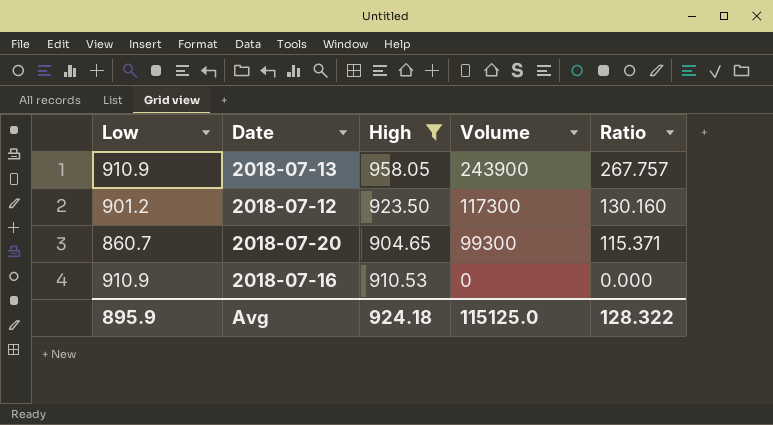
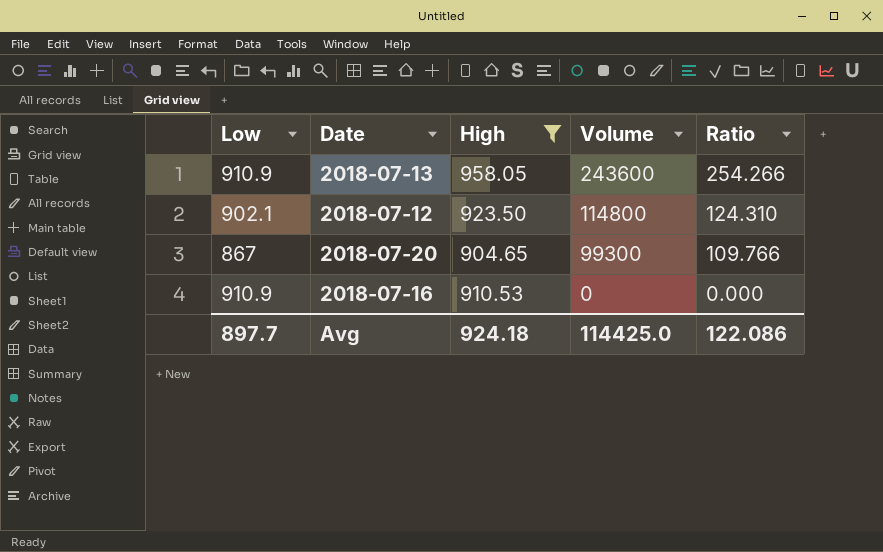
column Ratio | formula: [Volume] / [Low] -> [Volume] / [High]
2018-07-13 | Volume: 243900 -> 243600
2018-07-12 | Low: 901.2 -> 902.1
2018-07-12 | Volume: 117300 -> 114800
2018-07-20 | Low: 860.7 -> 867
Avg | Low: 895.9 -> 897.7
Avg | Volume: 115125.0 -> 114425.0
Avg | Ratio: 128.322 -> 122.086

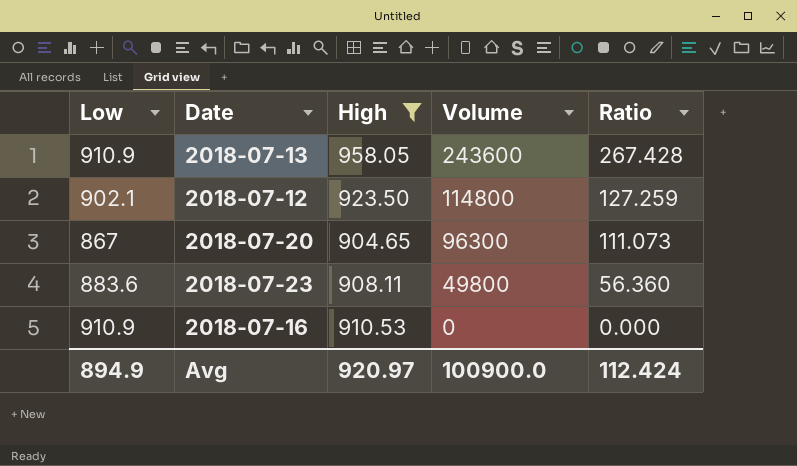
column Ratio | formula: [Volume] / [High] -> [Volume] / [Low]
2018-07-20 | Volume: 99300 -> 96300
row 2018-07-23: none -> 883.6 | 908.11 | 49800 | 56.360
Avg | Low: 897.7 -> 894.9
Avg | High: 924.18 -> 920.97
Avg | Volume: 114425.0 -> 100900.0
Avg | Ratio: 122.086 -> 112.424

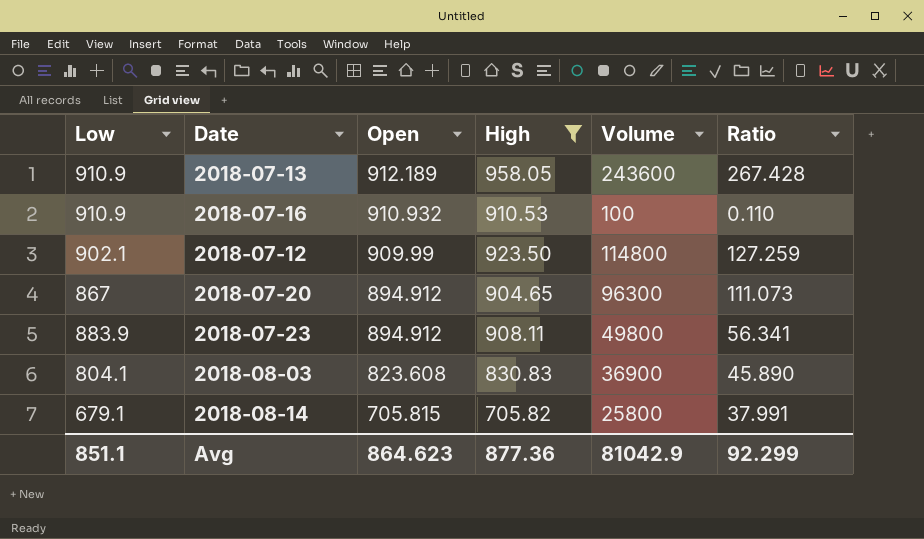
row order: Volume descending -> Open descending
column Open | position: none -> 3
2018-07-16 | Volume: 0 -> 100
2018-07-16 | Ratio: 0.000 -> 0.110
2018-07-23 | Low: 883.6 -> 883.9
2018-07-23 | Ratio: 56.360 -> 56.341
row 2018-08-03: none -> 804.1 | 823.608 | 830.83 | 36900 | 45.890
row 2018-08-14: none -> 679.1 | 705.815 | 705.82 | 25800 | 37.991
Avg | Low: 894.9 -> 851.1
Avg | High: 920.97 -> 877.36
Avg | Volume: 100900.0 -> 81042.9
Avg | Ratio: 112.424 -> 92.299

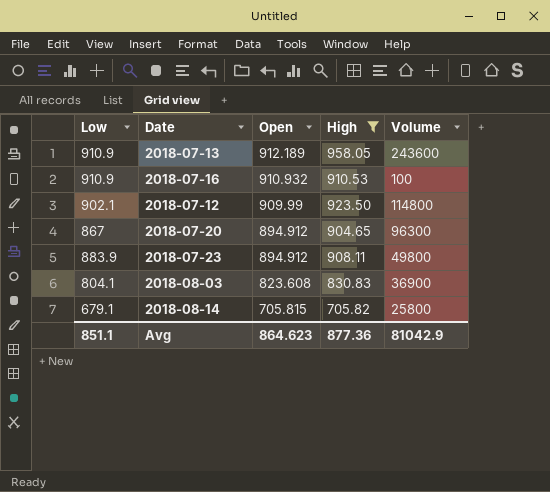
column Ratio | formula: [Volume] / [Low] -> none

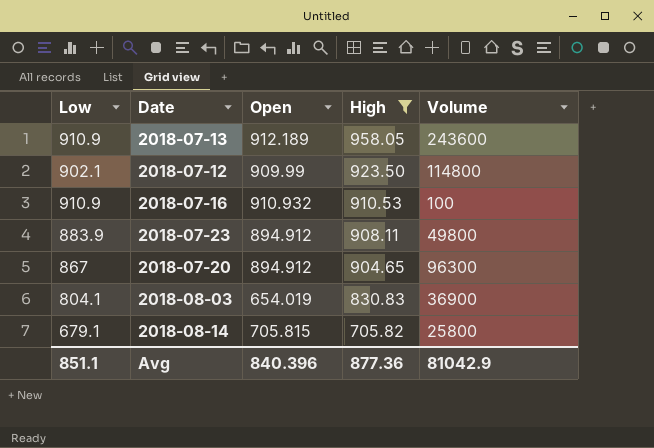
row order: Open descending -> High descending
2018-08-03 | Open: 823.608 -> 654.019
Avg | Open: 864.623 -> 840.396

